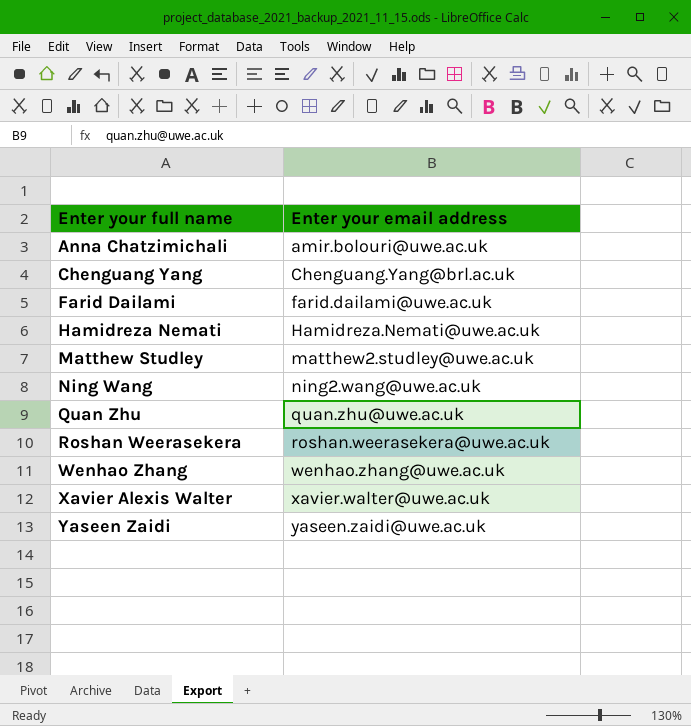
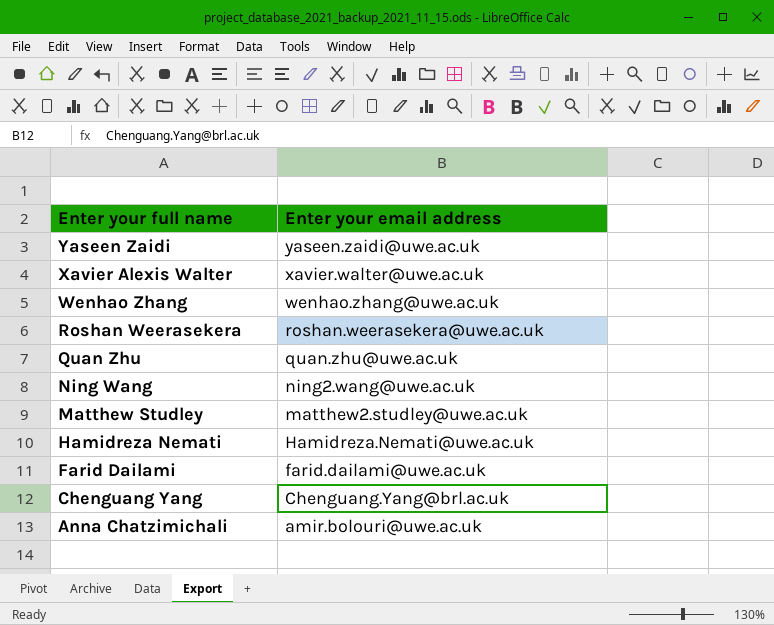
row order: Enter your full name ascending -> Enter your full name descending

